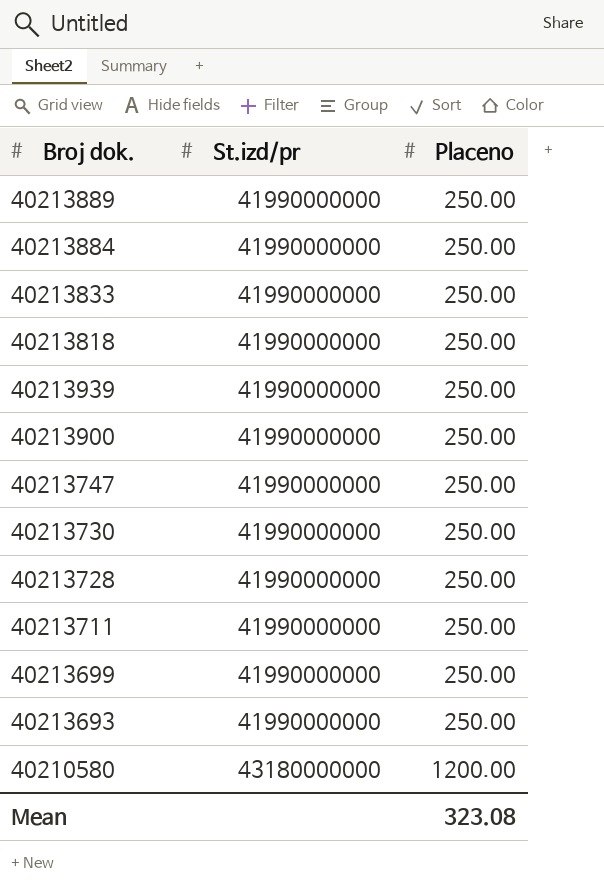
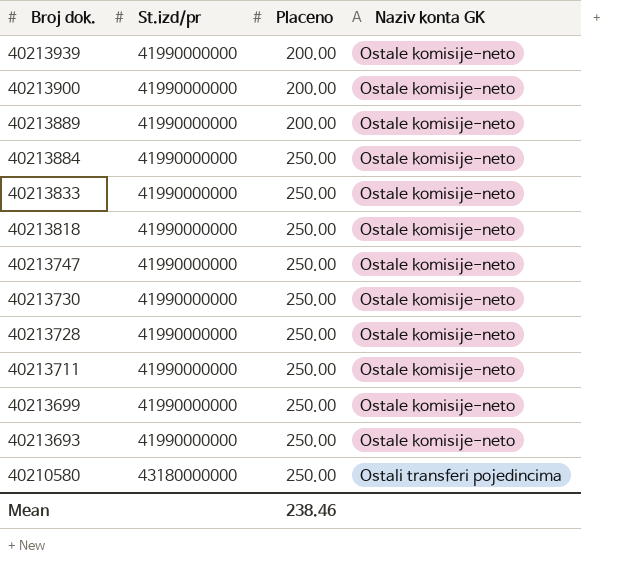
row order: St.izd/pr ascending -> Broj dok. descending
column Naziv konta GK | position: none -> 4
40213939 | Placeno: 250.00 -> 200.00
40213900 | Placeno: 250.00 -> 200.00
40213889 | Placeno: 250.00 -> 200.00
40210580 | Placeno: 1200.00 -> 250.00
Mean | Placeno: 323.08 -> 238.46

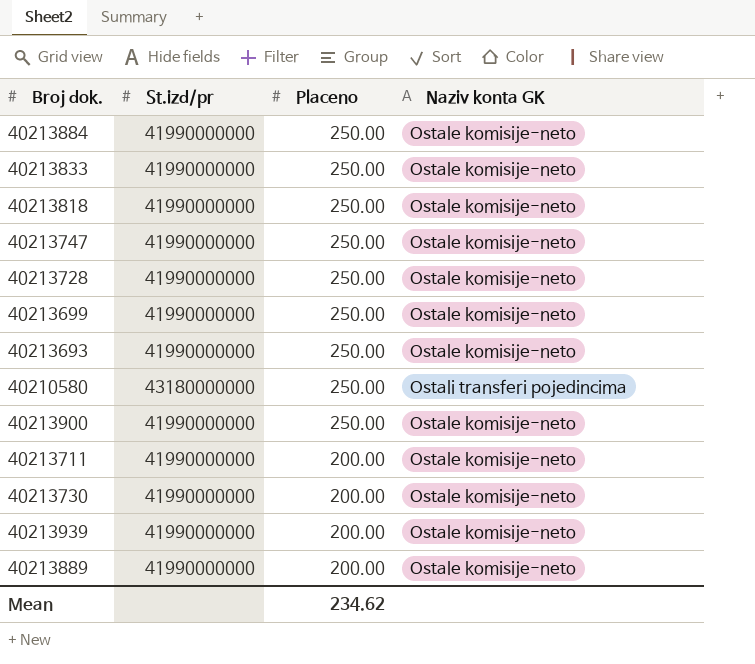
row order: Broj dok. descending -> Placeno descending
40213900 | Placeno: 200.00 -> 250.00
40213711 | Placeno: 250.00 -> 200.00
40213730 | Placeno: 250.00 -> 200.00
Mean | Placeno: 238.46 -> 234.62

